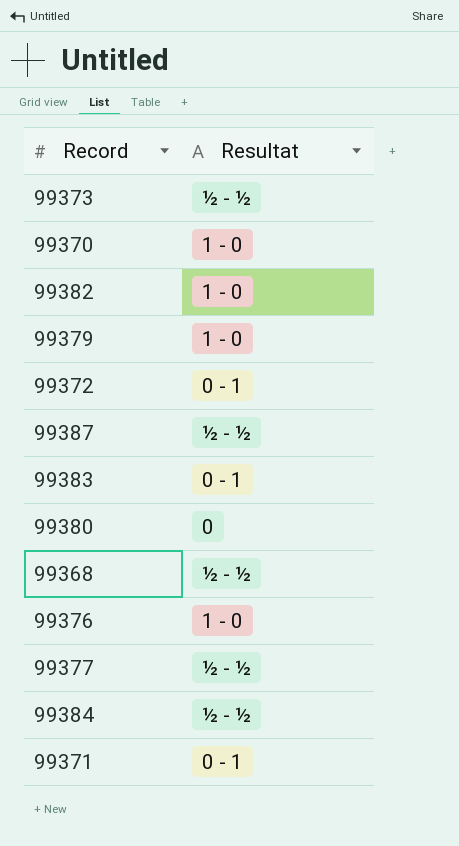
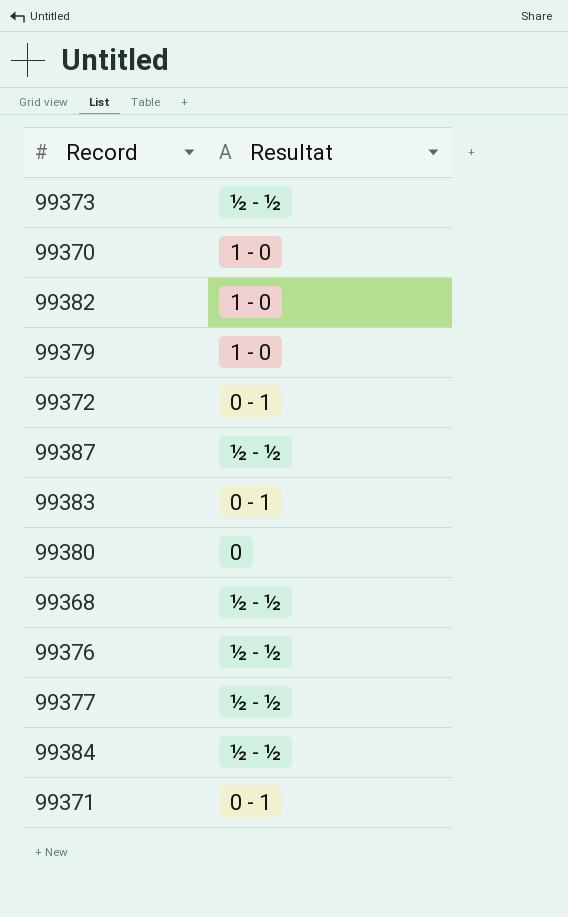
99376 | Resultat: 1 - 0 -> ½ - ½

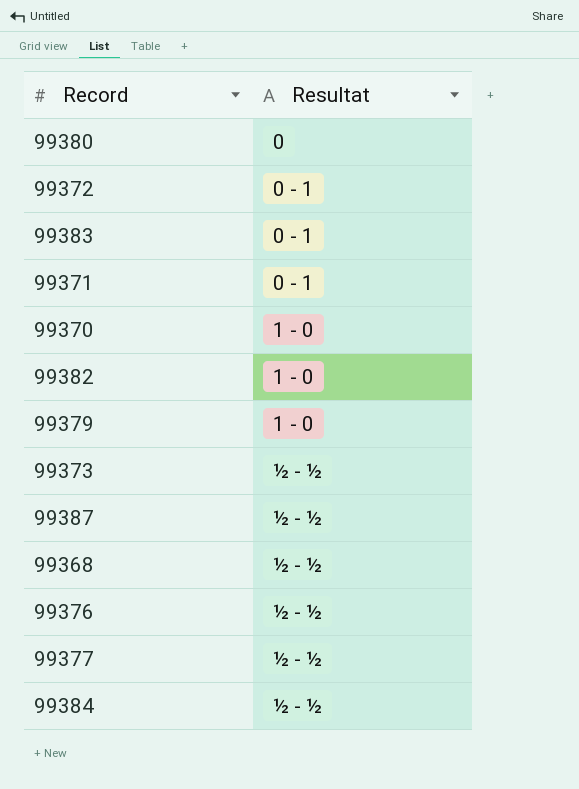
row order: none -> Resultat ascending

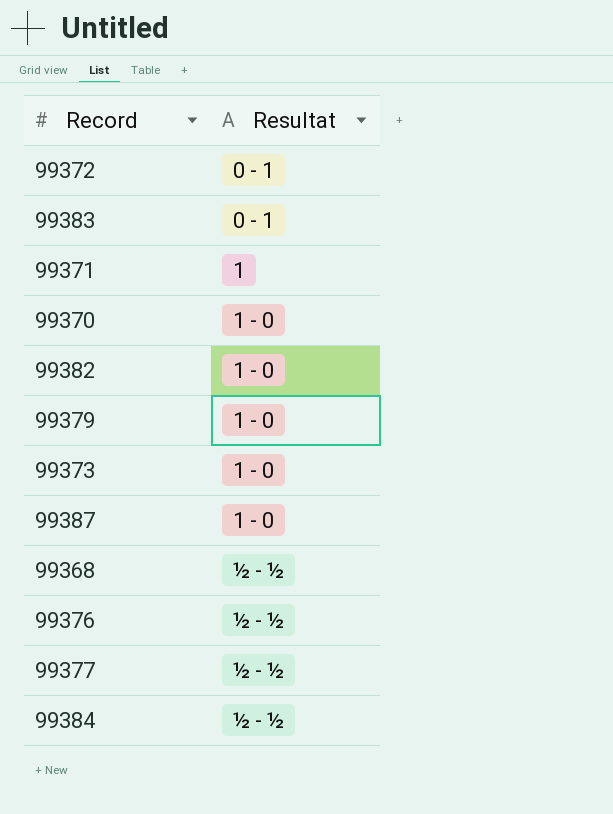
row 99380: 0 -> none
99371 | Resultat: 0 - 1 -> 1
99373 | Resultat: ½ - ½ -> 1 - 0
99387 | Resultat: ½ - ½ -> 1 - 0

